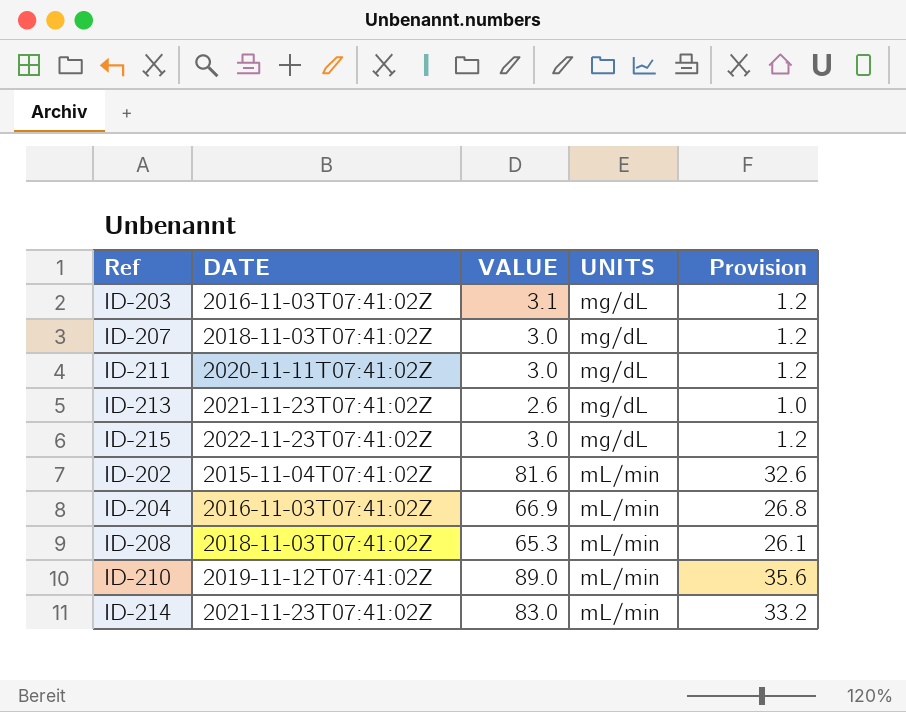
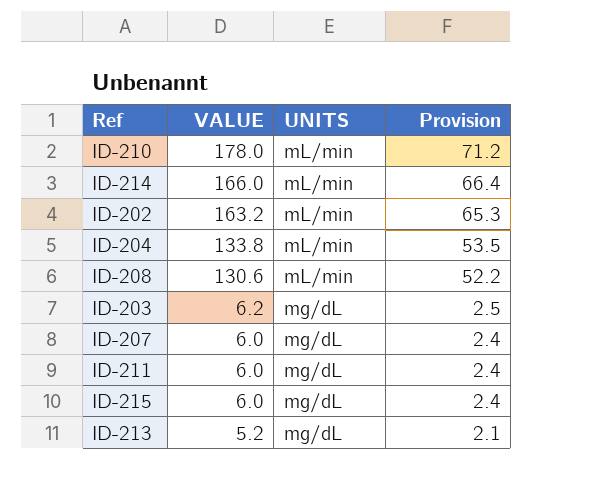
row order: UNITS ascending -> VALUE descending
column DATE | position: 2 -> none
ID-210 | VALUE: 89.0 -> 178.0
ID-210 | Provision: 35.6 -> 71.2
ID-214 | VALUE: 83.0 -> 166.0
ID-214 | Provision: 33.2 -> 66.4
ID-202 | VALUE: 81.6 -> 163.2
ID-202 | Provision: 32.6 -> 65.3
ID-204 | VALUE: 66.9 -> 133.8
ID-204 | Provision: 26.8 -> 53.5
ID-208 | VALUE: 65.3 -> 130.6
ID-208 | Provision: 26.1 -> 52.2
ID-203 | VALUE: 3.1 -> 6.2
ID-203 | Provision: 1.2 -> 2.5
ID-207 | VALUE: 3.0 -> 6.0
ID-207 | Provision: 1.2 -> 2.4
ID-211 | VALUE: 3.0 -> 6.0
ID-211 | Provision: 1.2 -> 2.4
ID-215 | VALUE: 3.0 -> 6.0
ID-215 | Provision: 1.2 -> 2.4
ID-213 | VALUE: 2.6 -> 5.2
ID-213 | Provision: 1.0 -> 2.1

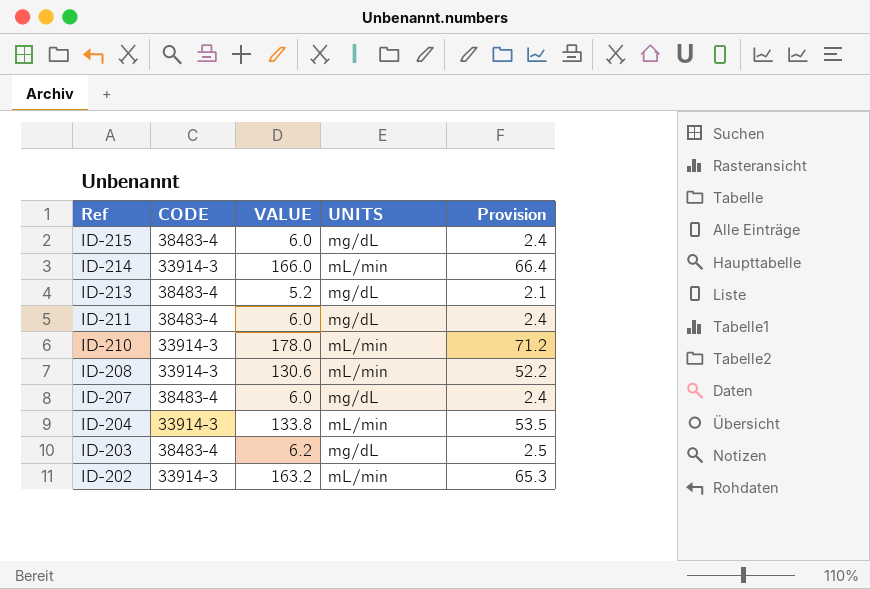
row order: VALUE descending -> Ref descending
column CODE | position: none -> 2

